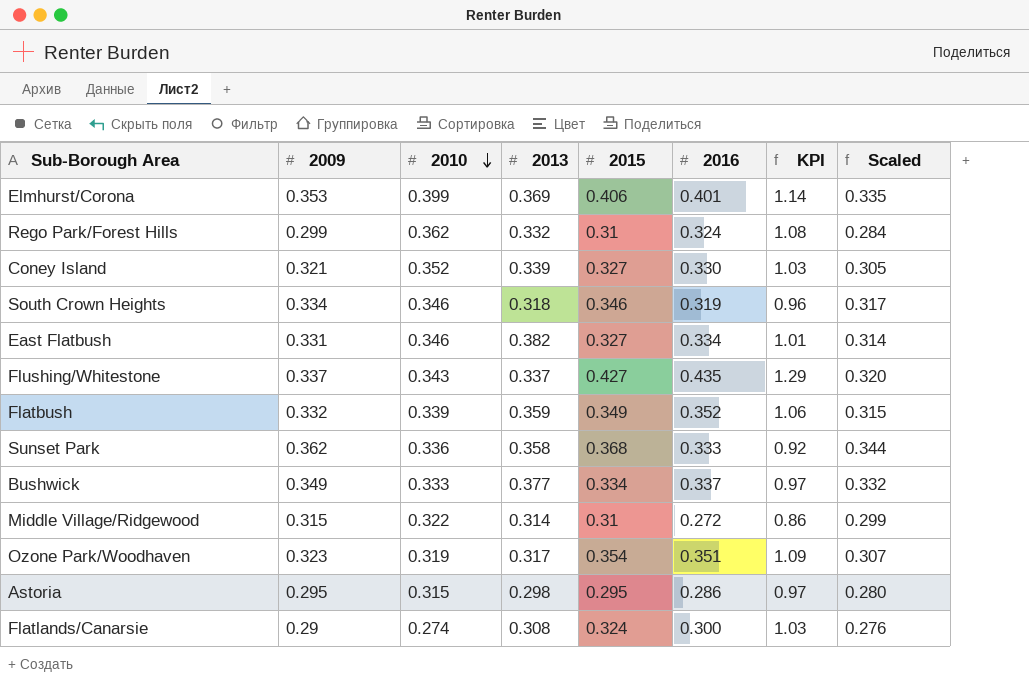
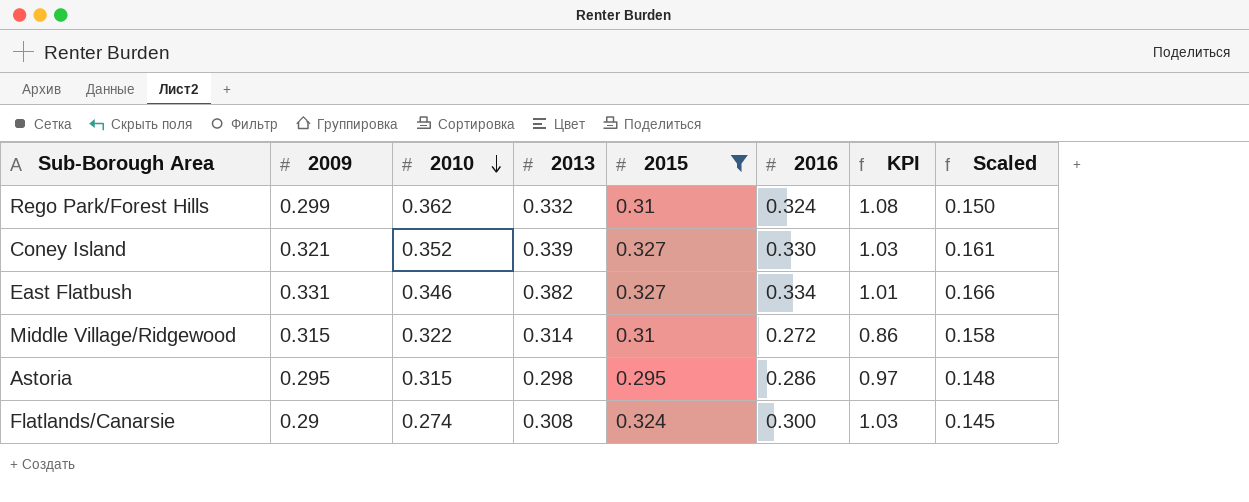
filter: none -> 2015 <= 0.327
column Scaled | formula: [2009] * 0.95 -> [2009] * 0.5

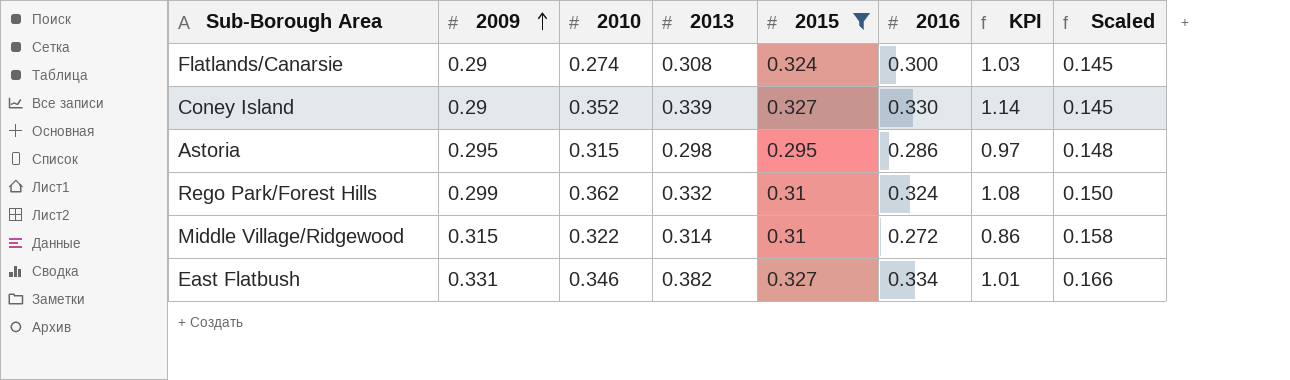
row order: 2010 descending -> 2009 ascending
Coney Island | 2009: 0.321 -> 0.29
Coney Island | KPI: 1.03 -> 1.14
Coney Island | Scaled: 0.161 -> 0.145

